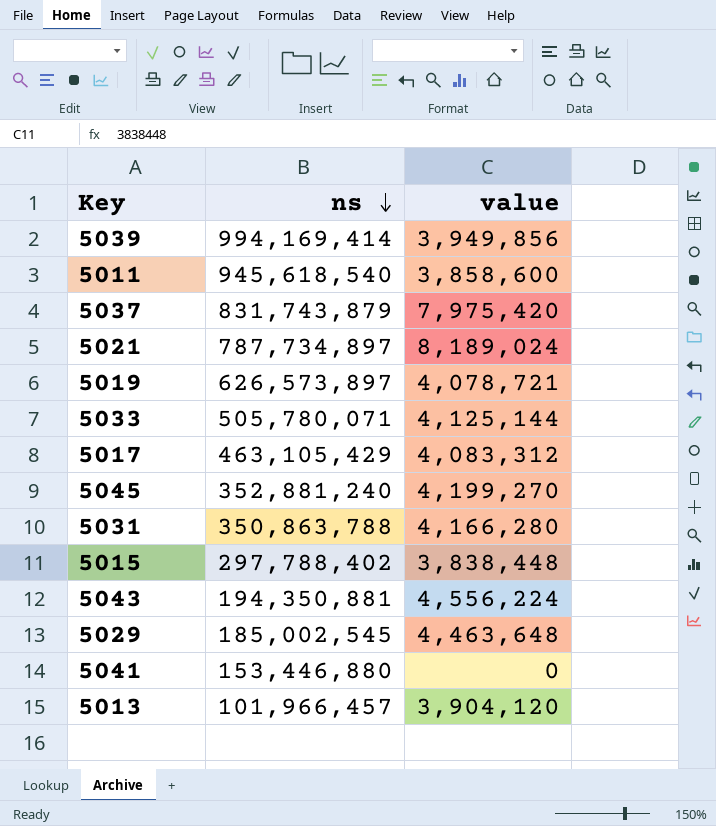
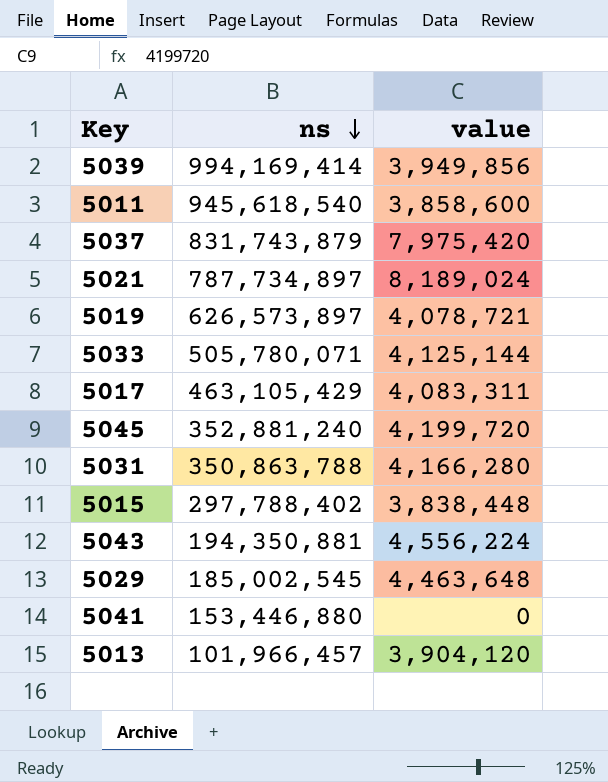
5017 | value: 4,083,312 -> 4,083,311
5045 | value: 4,199,270 -> 4,199,720

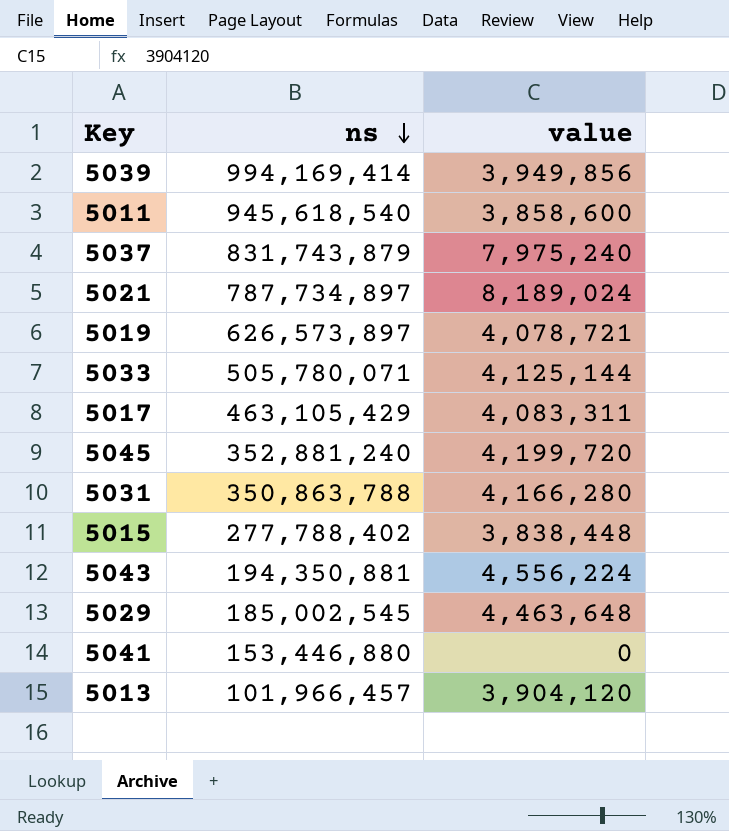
5037 | value: 7,975,420 -> 7,975,240
5015 | ns: 297,788,402 -> 277,788,402

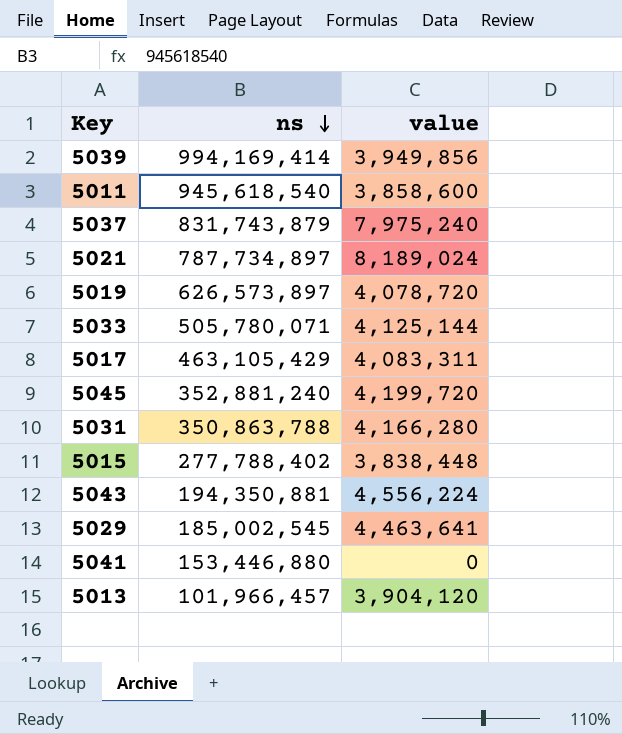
5019 | value: 4,078,721 -> 4,078,720
5029 | value: 4,463,648 -> 4,463,641

